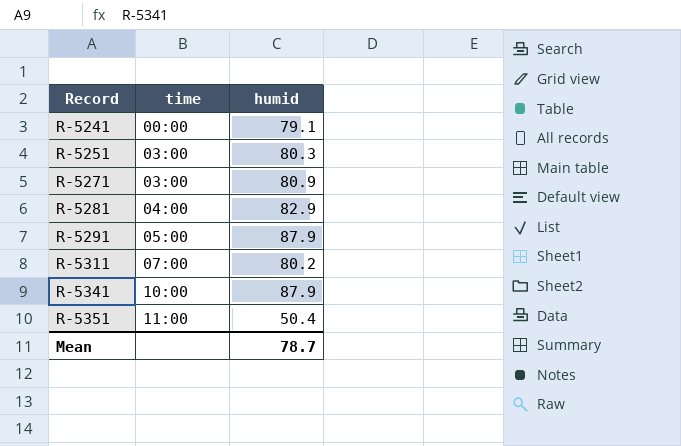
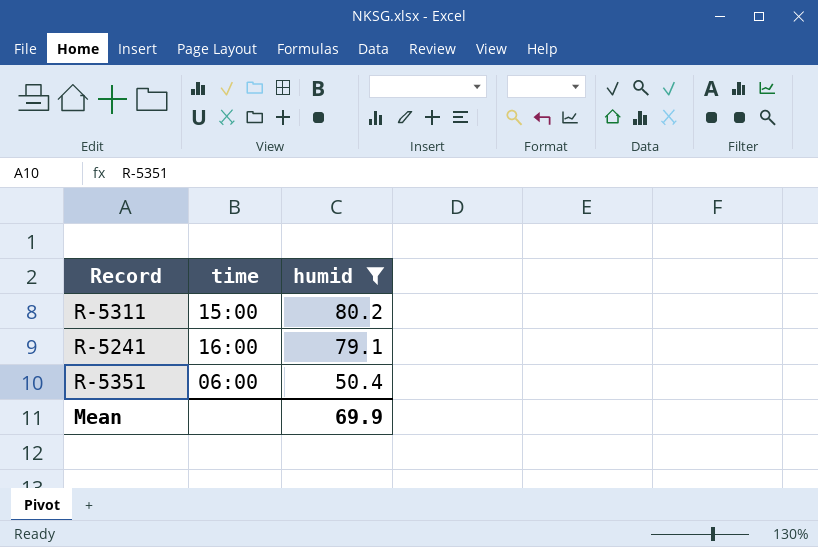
filter: none -> humid <= 80.2
row order: Record ascending -> humid descending
R-5311 | time: 07:00 -> 15:00
R-5241 | time: 00:00 -> 16:00
R-5351 | time: 11:00 -> 06:00
Mean | humid: 78.7 -> 69.9

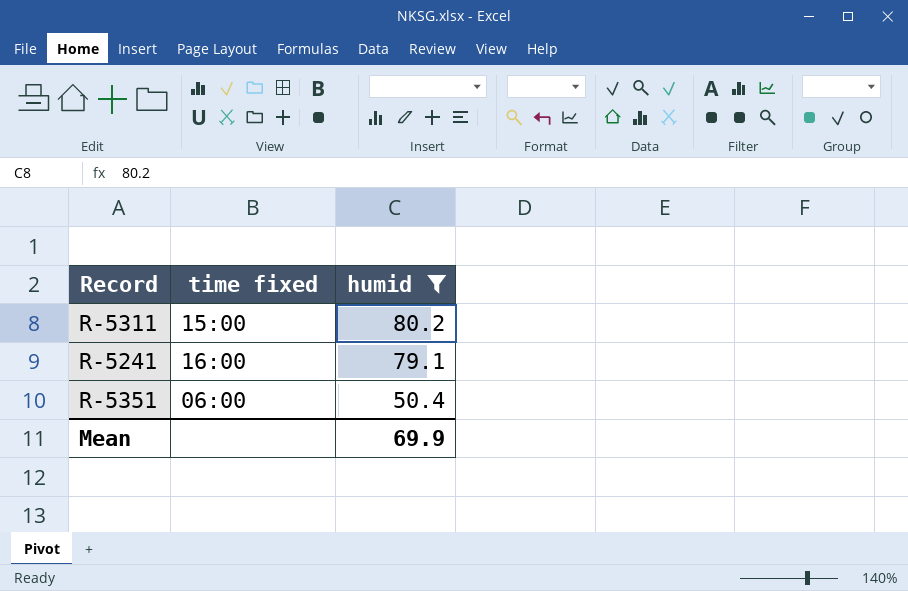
column name: time -> time fixed

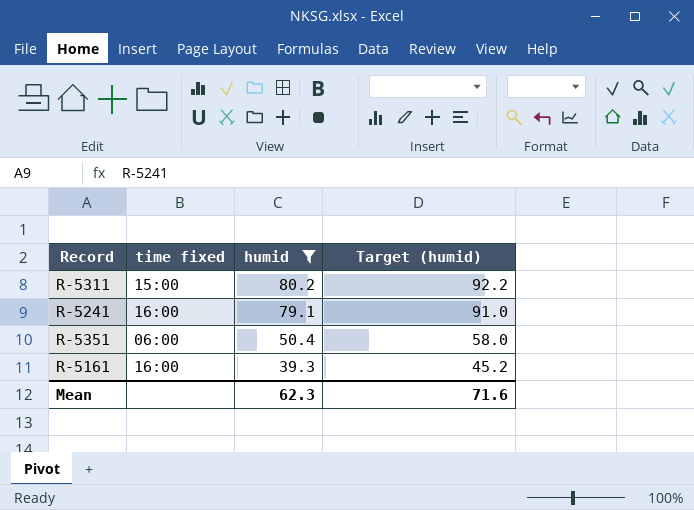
column Target (humid) | formula: none -> [humid] * 1.15
row R-5161: none -> 16:00 | 39.3 | 45.2
Mean | humid: 69.9 -> 62.3

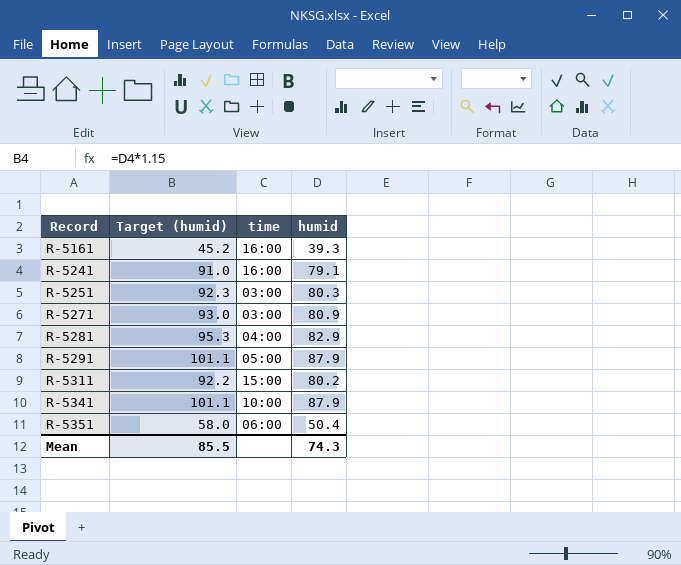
filter: humid <= 80.2 -> none
row order: humid descending -> Record ascending
column Target (humid) | position: 4 -> 2
column name: time fixed -> time
Mean | Target (humid): 71.6 -> 85.5
Mean | humid: 62.3 -> 74.3

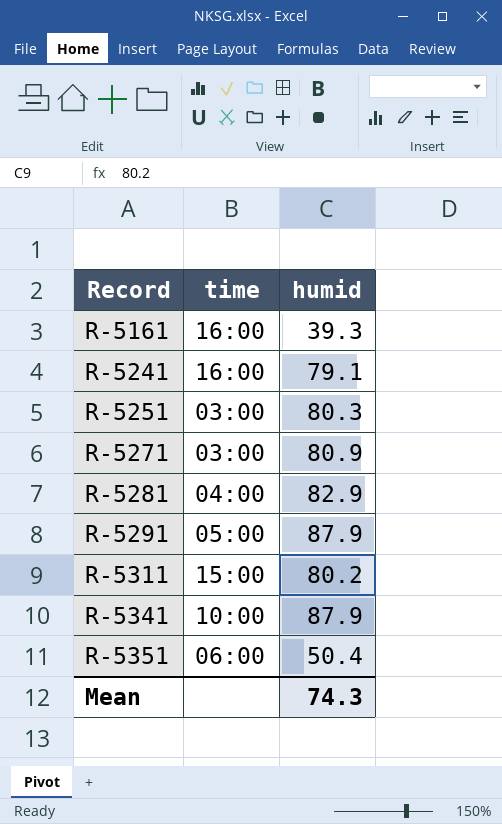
column Target (humid) | formula: [humid] * 1.15 -> none

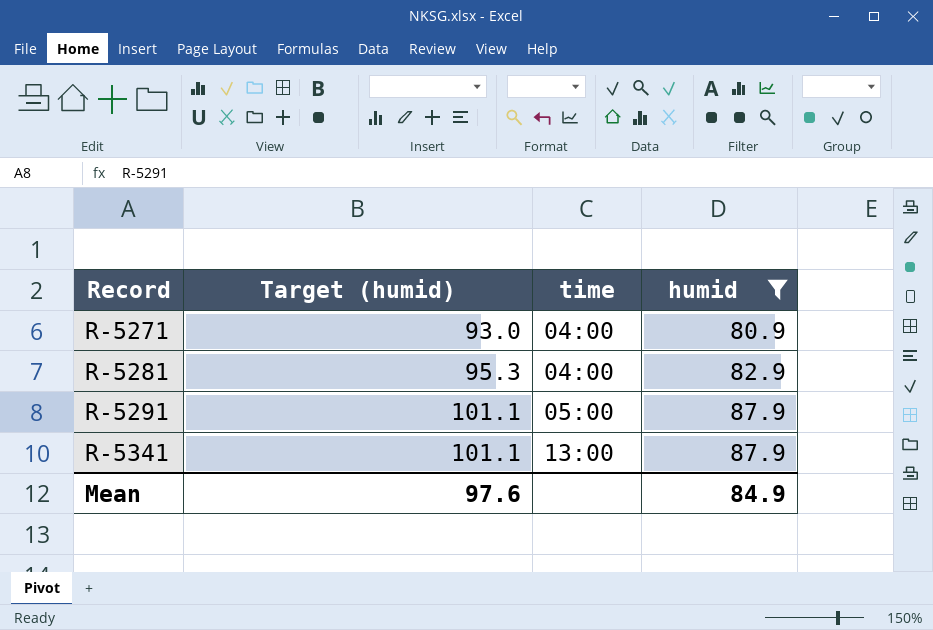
filter: none -> humid >= 80.9
column Target (humid) | formula: none -> [humid] * 1.15
R-5271 | time: 03:00 -> 04:00
R-5341 | time: 10:00 -> 13:00
Mean | humid: 74.3 -> 84.9

